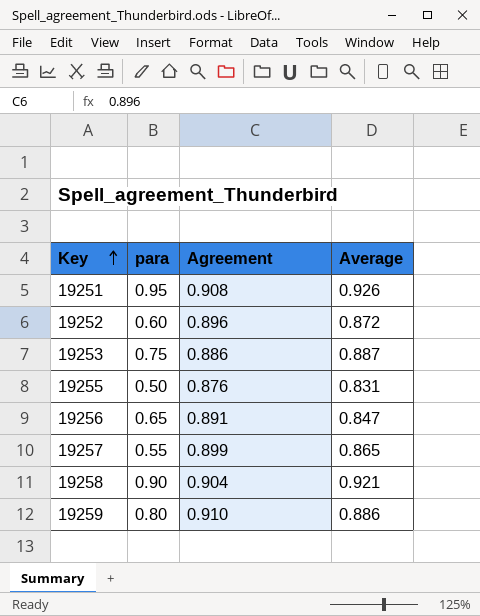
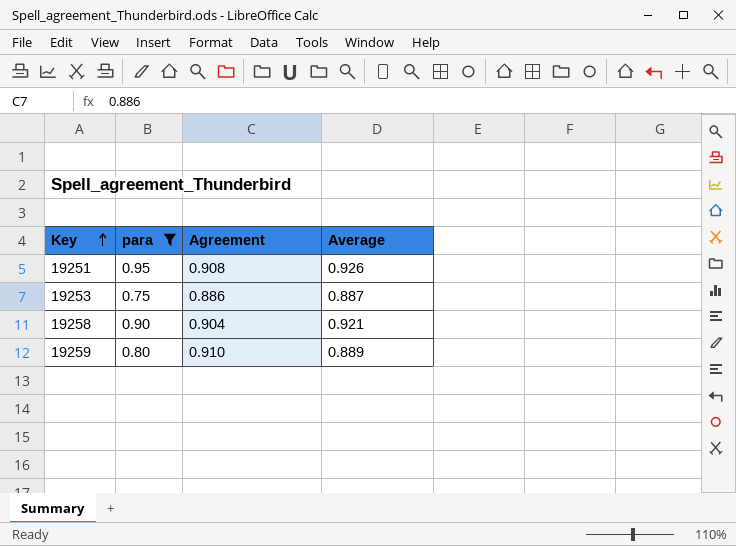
filter: none -> para >= 0.75
19259 | Average: 0.886 -> 0.889

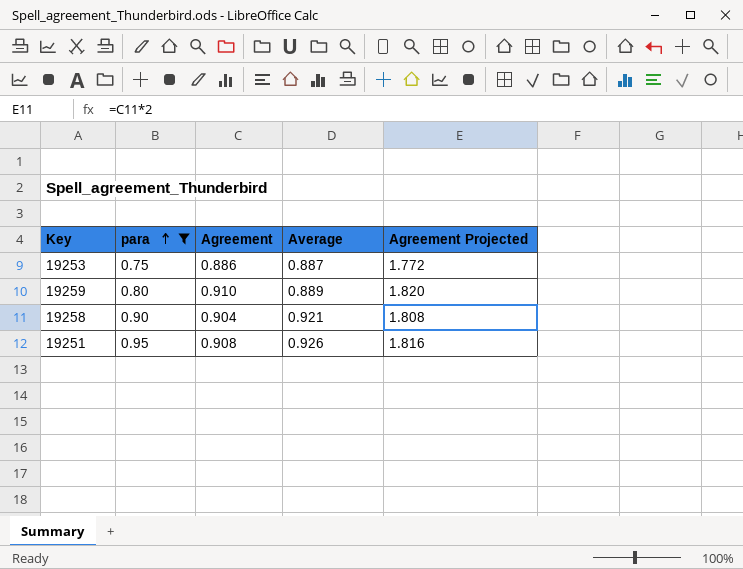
row order: Key ascending -> para ascending
column Agreement Projected | formula: none -> [Agreement] * 2

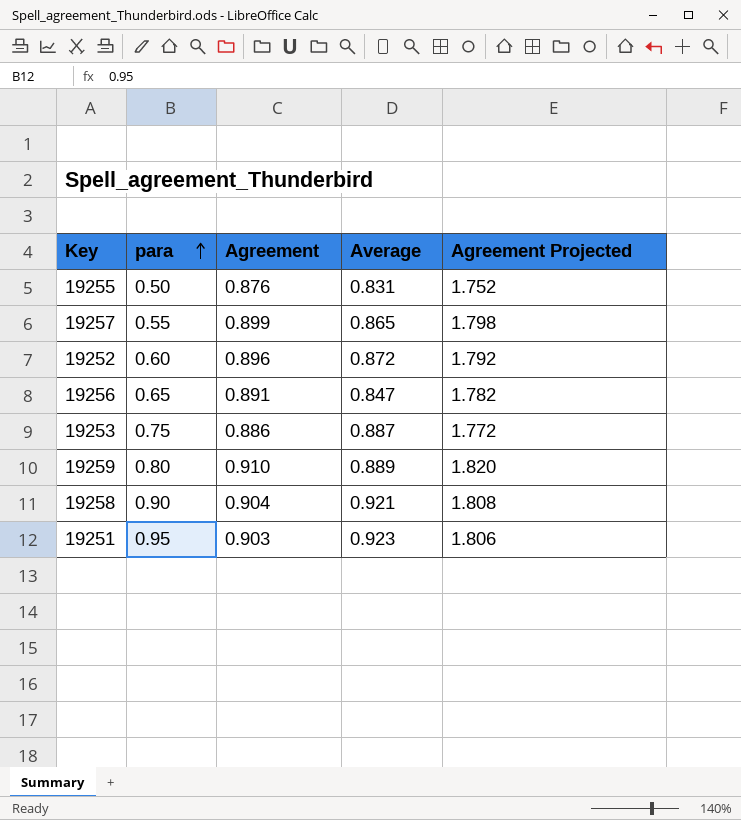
filter: para >= 0.75 -> none
19251 | Agreement: 0.908 -> 0.903
19251 | Average: 0.926 -> 0.923
19251 | Agreement Projected: 1.816 -> 1.806

